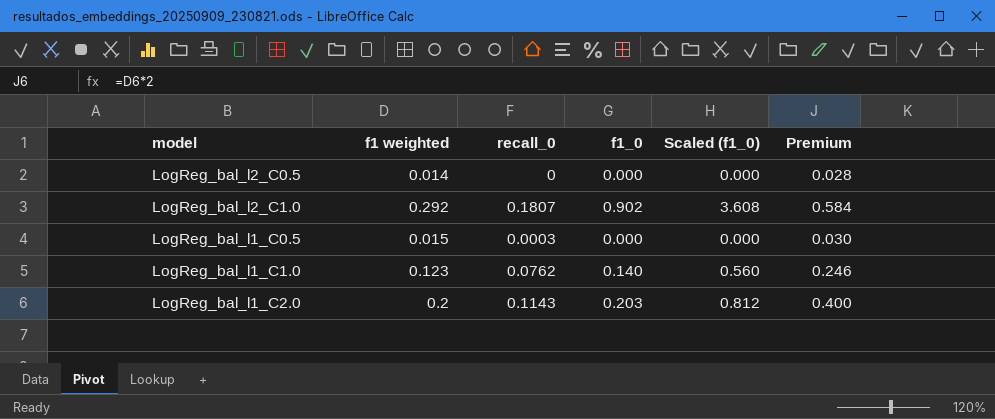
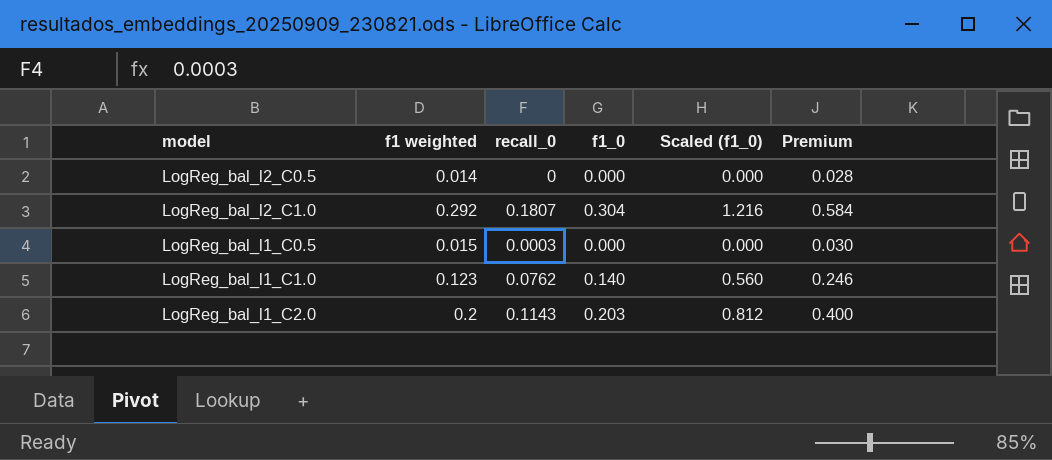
LogReg_bal_l2_C1.0 | f1_0: 0.902 -> 0.304
LogReg_bal_l2_C1.0 | Scaled (f1_0): 3.608 -> 1.216

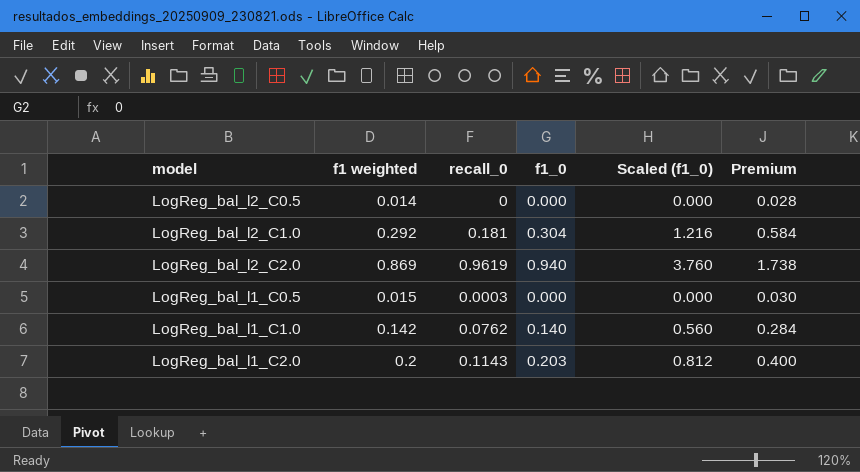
LogReg_bal_l2_C1.0 | recall_0: 0.1807 -> 0.181
row LogReg_bal_l2_C2.0: none -> 0.869 | 0.9619 | 0.940 | 3.760 | 1.738
LogReg_bal_l1_C1.0 | f1 weighted: 0.123 -> 0.142
LogReg_bal_l1_C1.0 | Premium: 0.246 -> 0.284

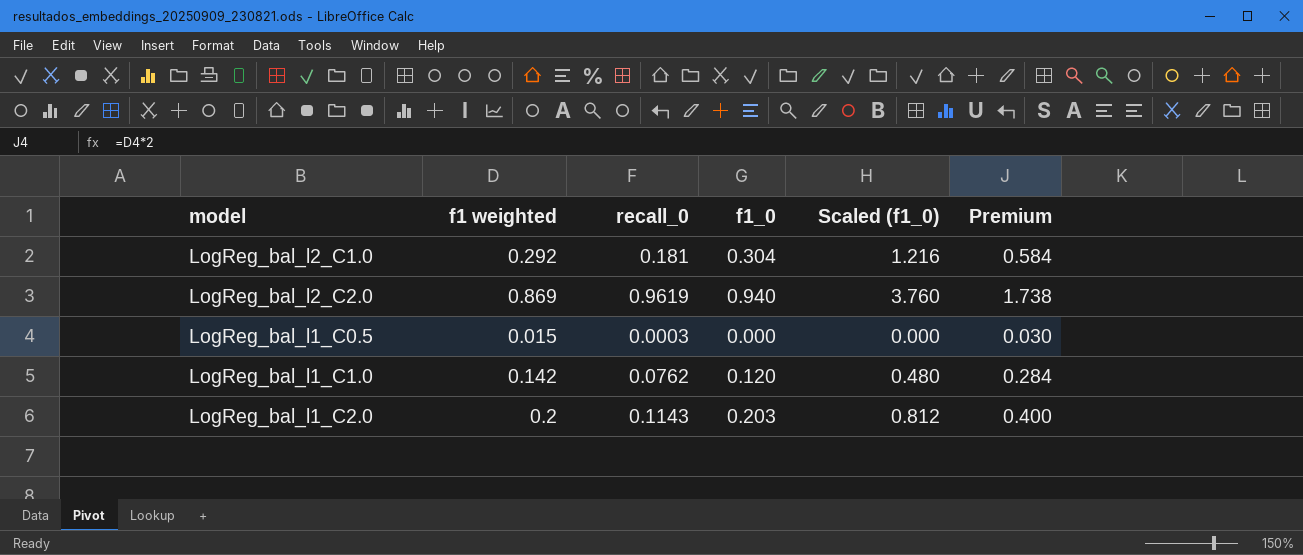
row LogReg_bal_l2_C0.5: 0.014 | 0 | 0.000 | 0.000 | 0.028 -> none
LogReg_bal_l1_C1.0 | f1_0: 0.140 -> 0.120
LogReg_bal_l1_C1.0 | Scaled (f1_0): 0.560 -> 0.480

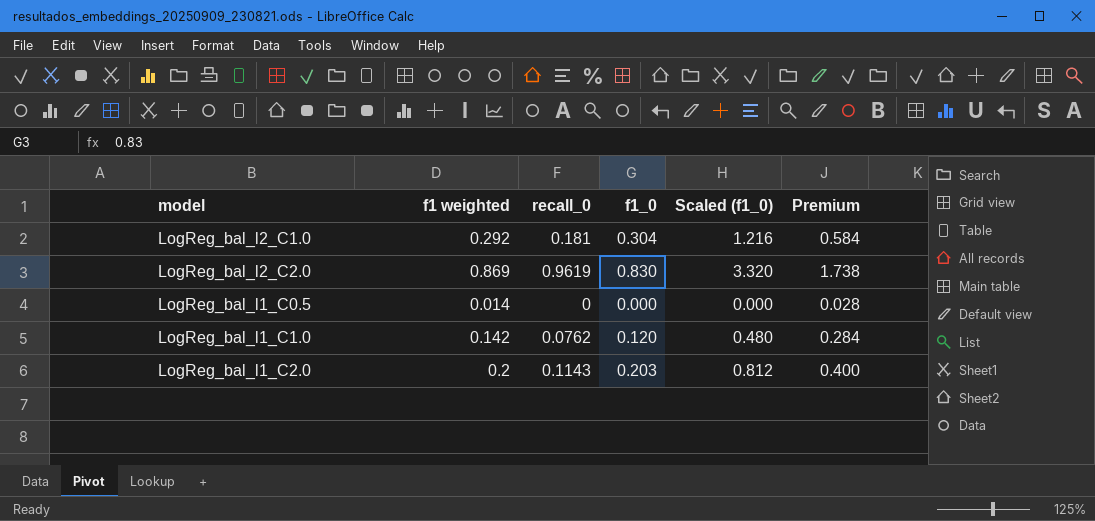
LogReg_bal_l2_C2.0 | f1_0: 0.940 -> 0.830
LogReg_bal_l2_C2.0 | Scaled (f1_0): 3.760 -> 3.320
LogReg_bal_l1_C0.5 | f1 weighted: 0.015 -> 0.014
LogReg_bal_l1_C0.5 | recall_0: 0.0003 -> 0
LogReg_bal_l1_C0.5 | Premium: 0.030 -> 0.028

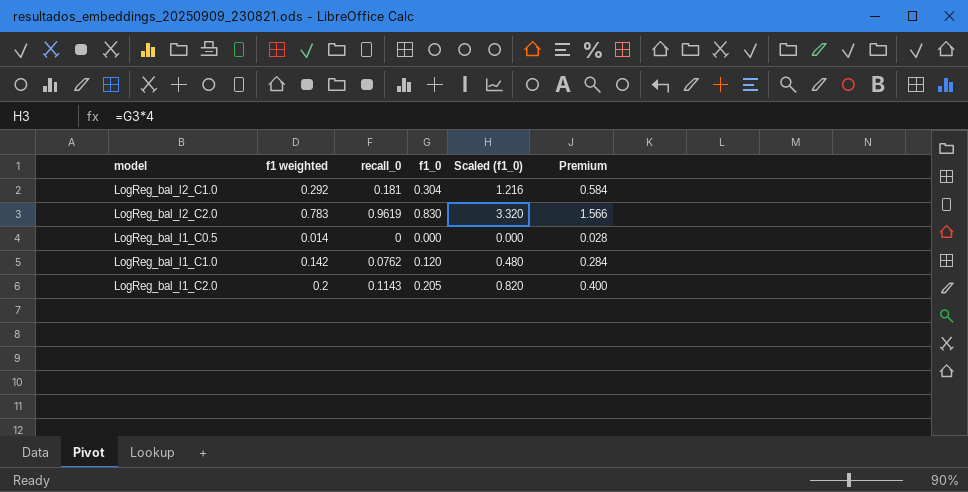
LogReg_bal_l2_C2.0 | f1 weighted: 0.869 -> 0.783
LogReg_bal_l2_C2.0 | Premium: 1.738 -> 1.566
LogReg_bal_l1_C2.0 | f1_0: 0.203 -> 0.205
LogReg_bal_l1_C2.0 | Scaled (f1_0): 0.812 -> 0.820

